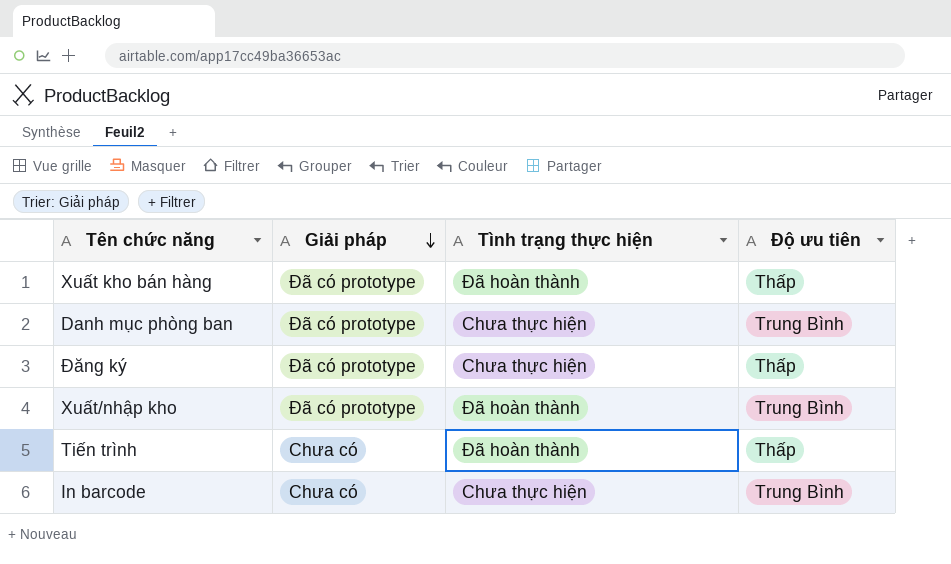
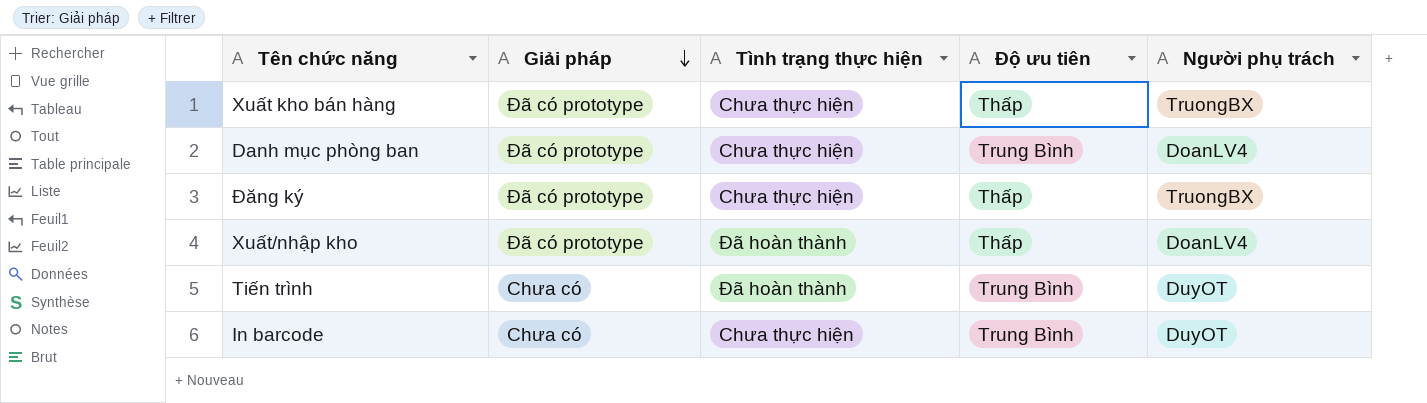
column Người phụ trách | position: none -> 5
Xuất kho bán hàng | Tình trạng thực hiện: Đã hoàn thành -> Chưa thực hiện
Xuất/nhập kho | Độ ưu tiên: Trung Bình -> Thấp
Tiến trình | Độ ưu tiên: Thấp -> Trung Bình

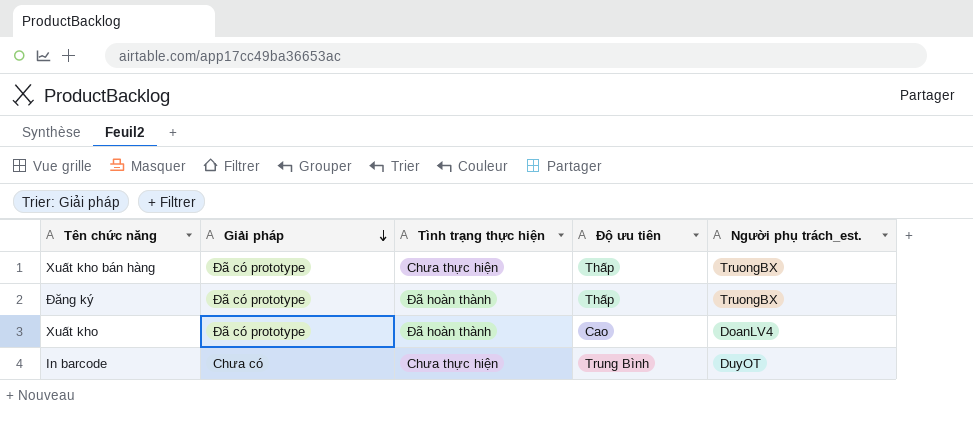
column name: Người phụ trách -> Người phụ trách_est.
row Danh mục phòng ban: Đã có prototype | Chưa thực hiện | Trung Bình | DoanLV4 -> none
row Xuất/nhập kho: Đã có prototype | Đã hoàn thành | Thấp | DoanLV4 -> none
row Tiến trình: Chưa có | Đã hoàn thành | Trung Bình | DuyOT -> none
Đăng ký | Tình trạng thực hiện: Chưa thực hiện -> Đã hoàn thành
row Xuất kho: none -> Đã có prototype | Đã hoàn thành | Cao | DoanLV4

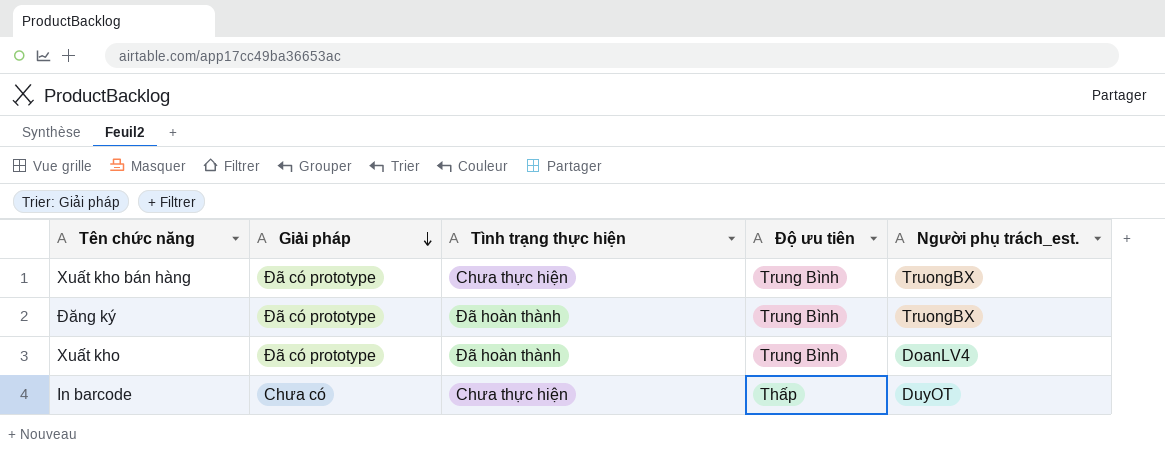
Xuất kho bán hàng | Độ ưu tiên: Thấp -> Trung Bình
Đăng ký | Độ ưu tiên: Thấp -> Trung Bình
Xuất kho | Độ ưu tiên: Cao -> Trung Bình
In barcode | Độ ưu tiên: Trung Bình -> Thấp

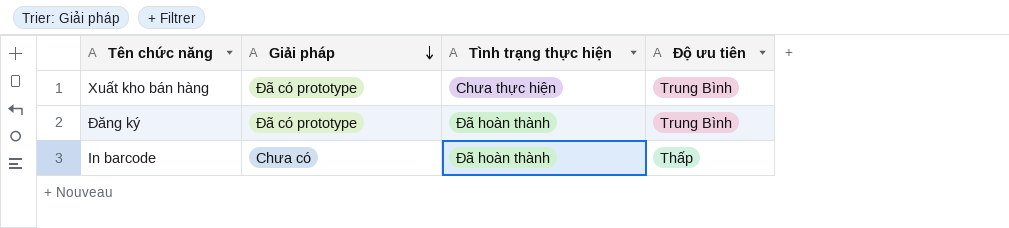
column Người phụ trách_est. | position: 5 -> none
row Xuất kho: Đã có prototype | Đã hoàn thành | Trung Bình | DoanLV4 -> none
In barcode | Tình trạng thực hiện: Chưa thực hiện -> Đã hoàn thành

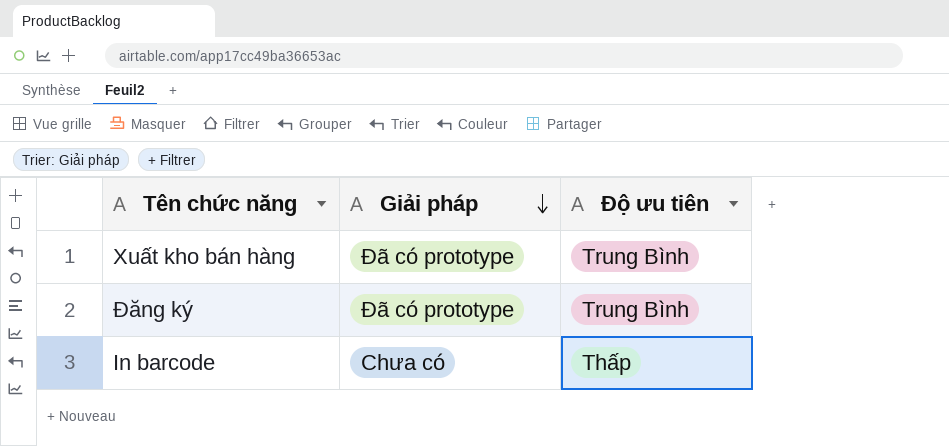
column Tình trạng thực hiện | position: 3 -> none

